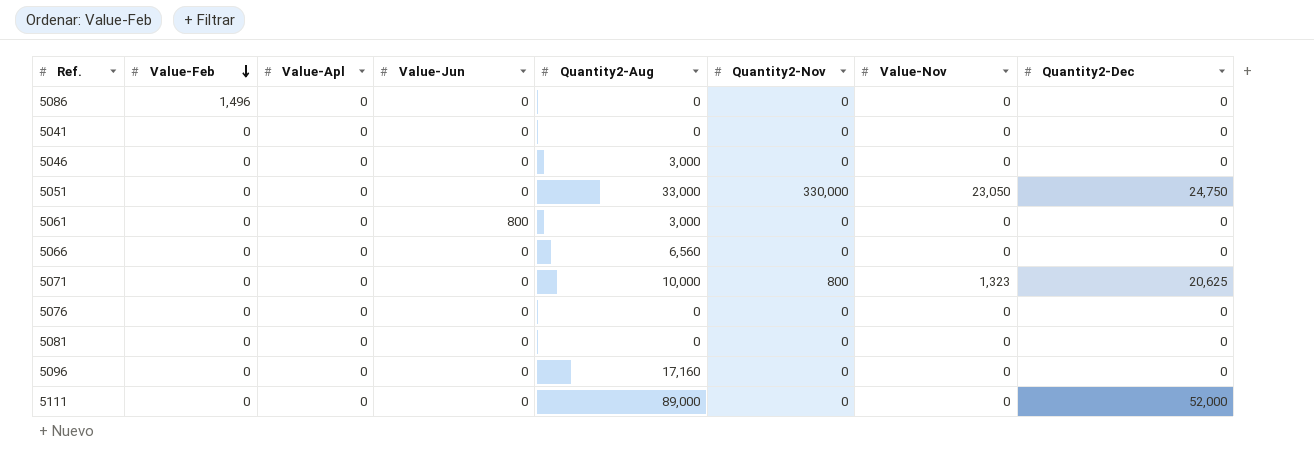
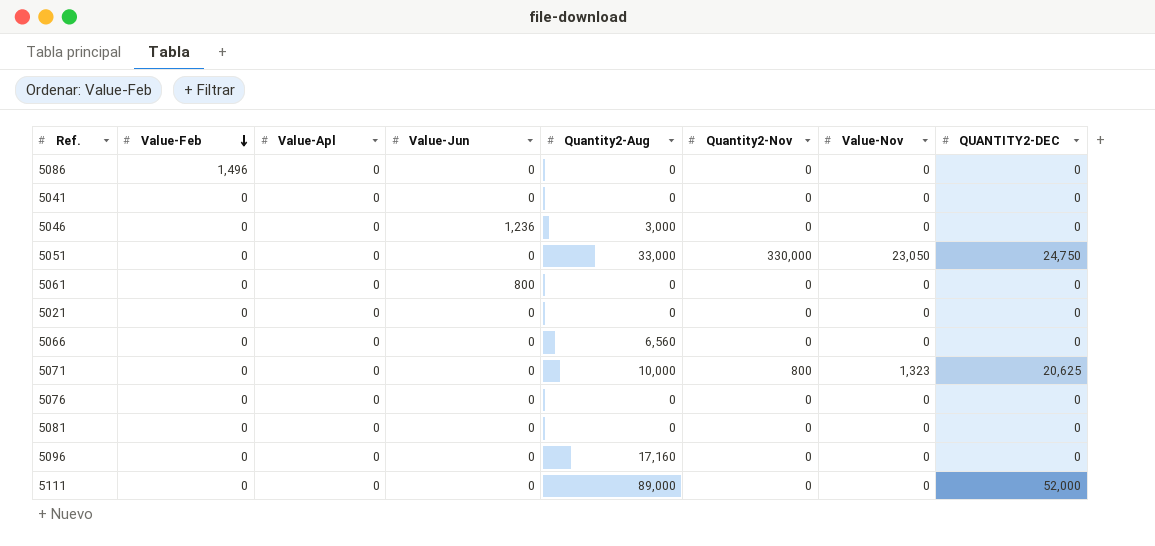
column name: Quantity2-Dec -> QUANTITY2-DEC
5046 | Value-Jun: 0 -> 1,236
5061 | Quantity2-Aug: 3,000 -> 0
row 5021: none -> 0 | 0 | 0 | 0 | 0 | 0 | 0

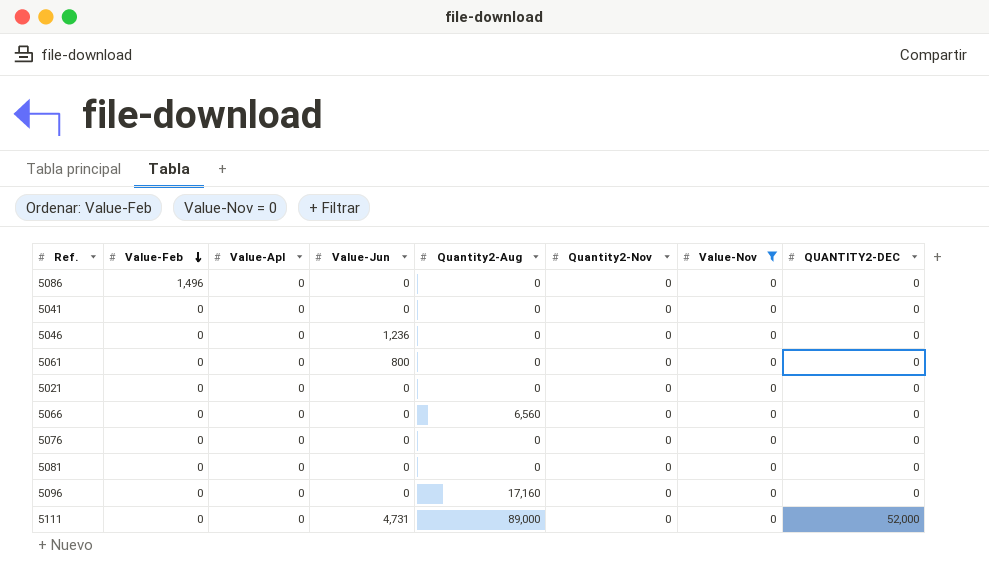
filter: none -> Value-Nov = 0
5046 | Quantity2-Aug: 3,000 -> 0
5111 | Value-Jun: 0 -> 4,731

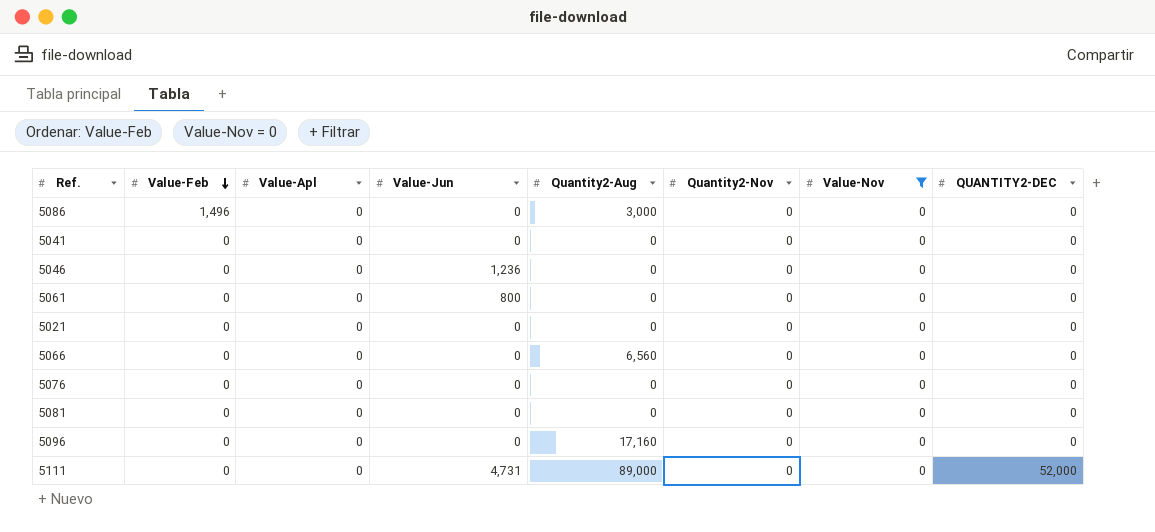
5086 | Quantity2-Aug: 0 -> 3,000

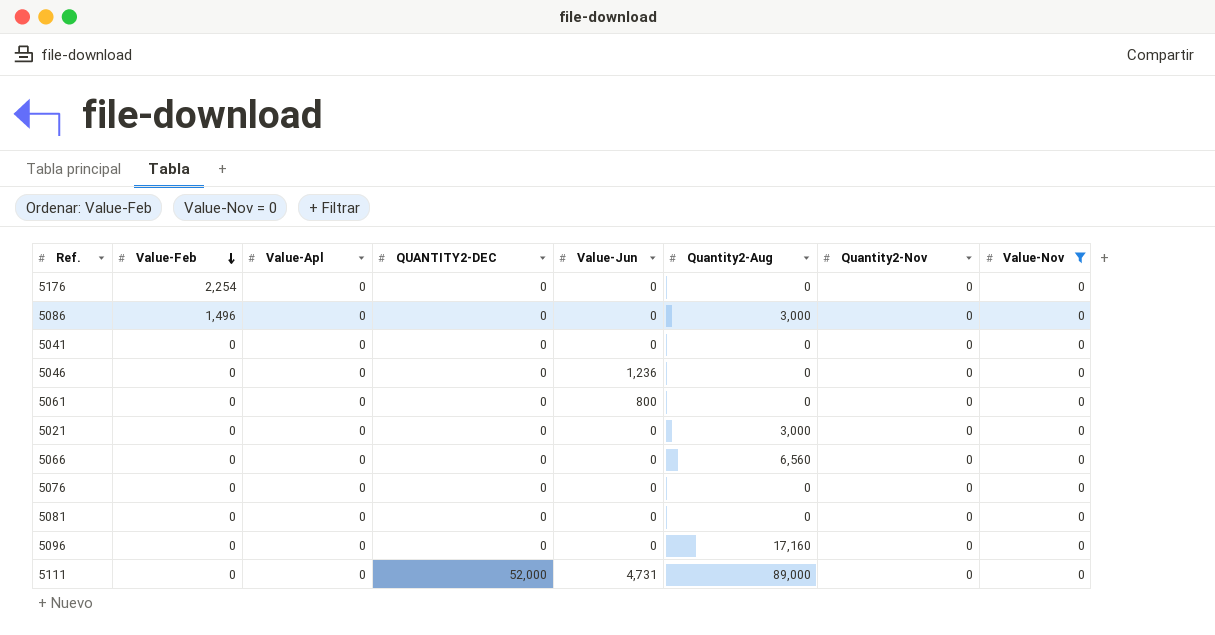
column QUANTITY2-DEC | position: 8 -> 4
row 5176: none -> 2,254 | 0 | 0 | 0 | 0 | 0 | 0
5021 | Quantity2-Aug: 0 -> 3,000

